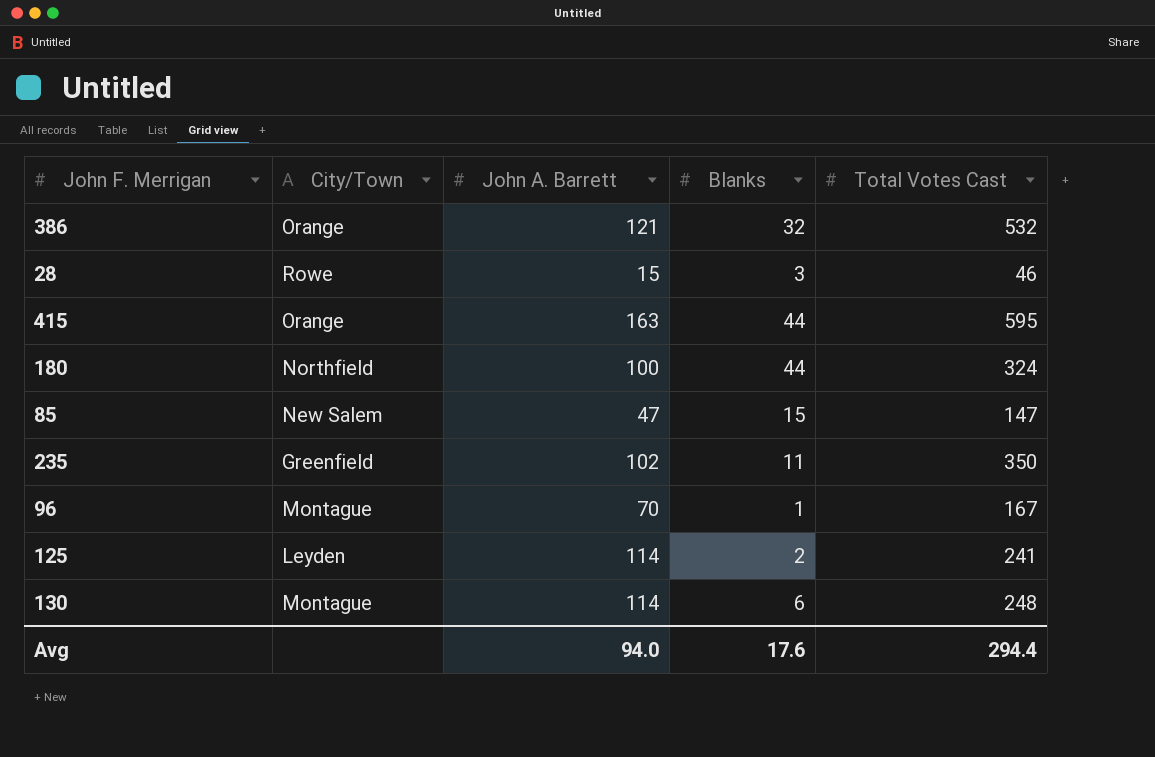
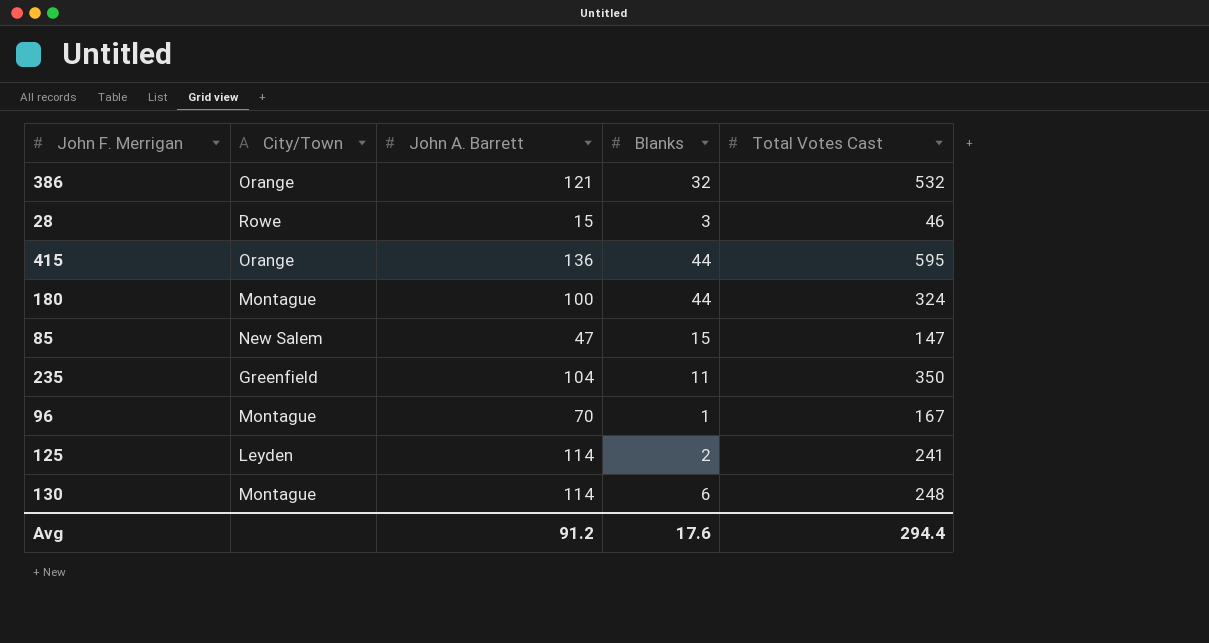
415 | John A. Barrett: 163 -> 136
180 | City/Town: Northfield -> Montague
235 | John A. Barrett: 102 -> 104
Avg | John A. Barrett: 94.0 -> 91.2

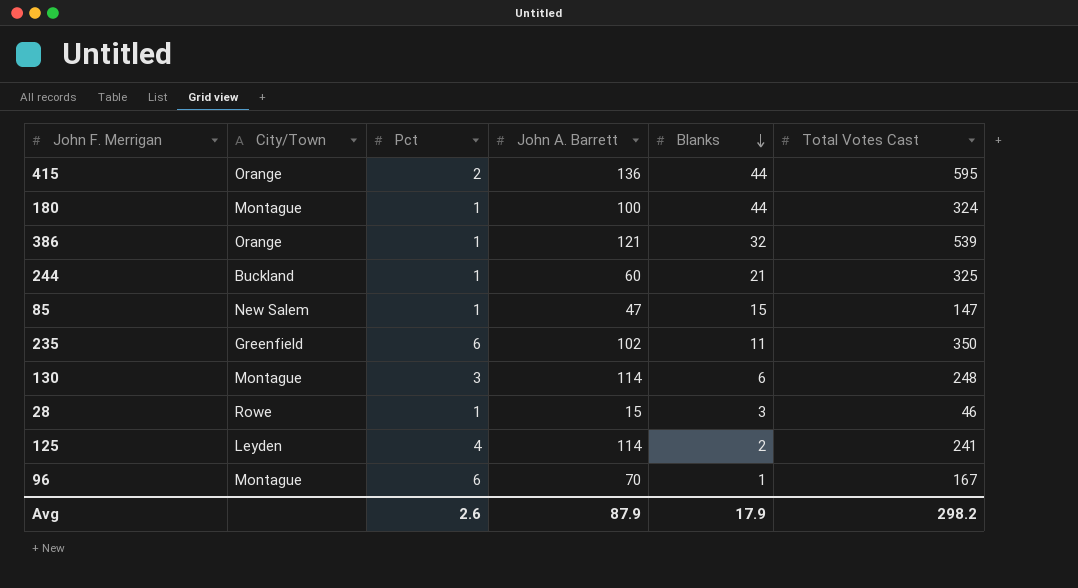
row order: none -> Blanks descending
column Pct | position: none -> 3
386 | Total Votes Cast: 532 -> 539
row 244: none -> Buckland | 1 | 60 | 21 | 325
235 | John A. Barrett: 104 -> 102
Avg | John A. Barrett: 91.2 -> 87.9
Avg | Blanks: 17.6 -> 17.9
Avg | Total Votes Cast: 294.4 -> 298.2

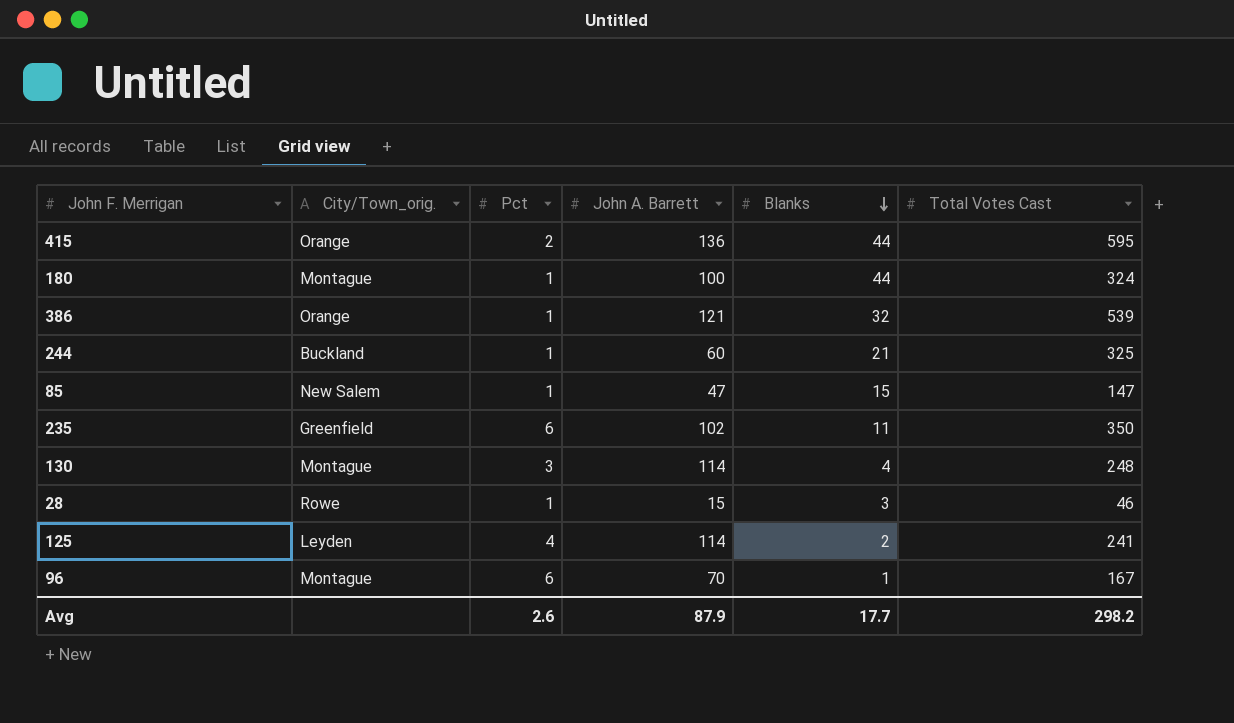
column name: City/Town -> City/Town_orig.
130 | Blanks: 6 -> 4
Avg | Blanks: 17.9 -> 17.7

